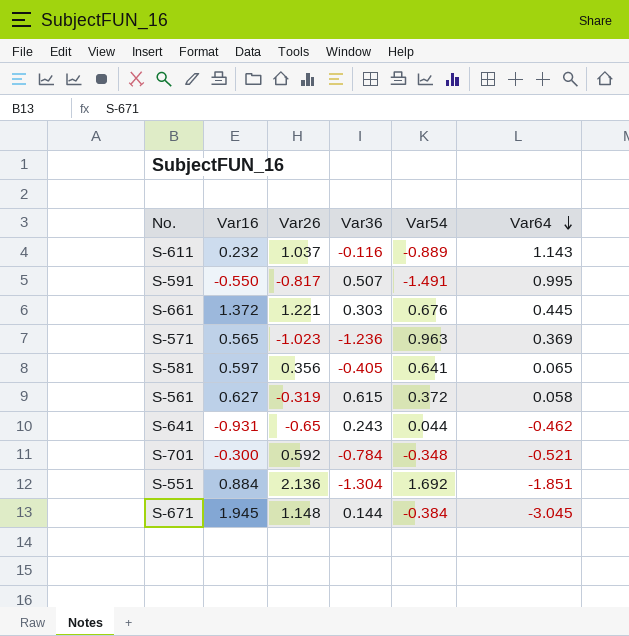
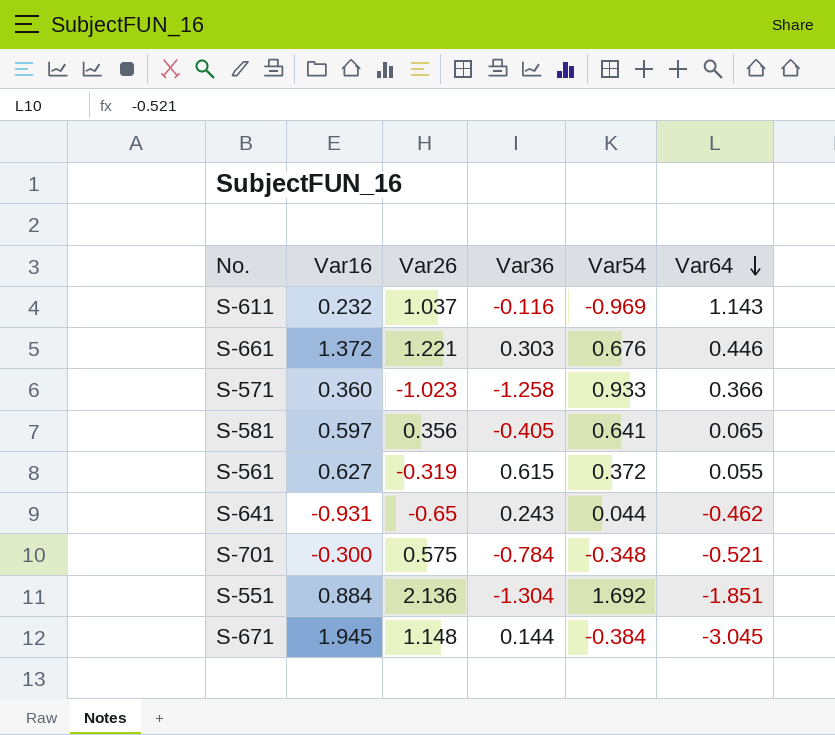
row S-591: -0.550 | -0.817 | 0.507 | -1.491 | 0.995 -> none
S-611 | Var54: -0.889 -> -0.969
S-661 | Var64: 0.445 -> 0.446
S-571 | Var16: 0.565 -> 0.360
S-571 | Var36: -1.236 -> -1.258
S-571 | Var54: 0.963 -> 0.933
S-571 | Var64: 0.369 -> 0.366
S-561 | Var64: 0.058 -> 0.055
S-701 | Var26: 0.592 -> 0.575

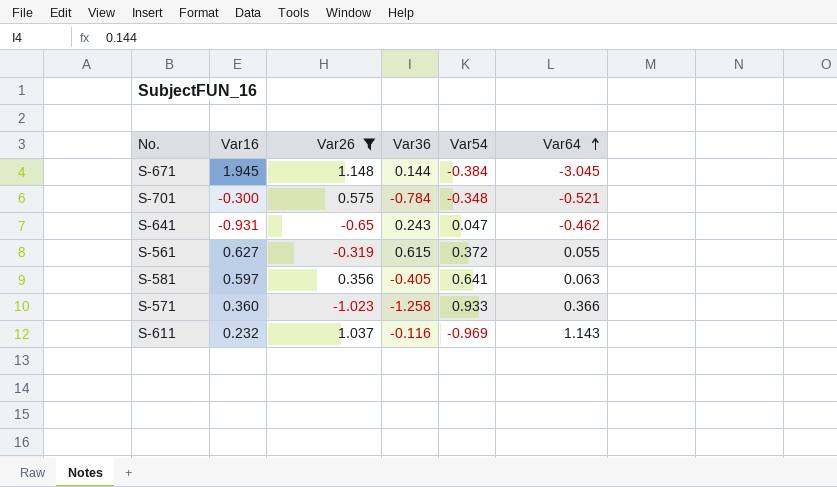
filter: none -> Var26 <= 1.148
row order: Var64 descending -> Var64 ascending
S-641 | Var54: 0.044 -> 0.047
S-581 | Var64: 0.065 -> 0.063

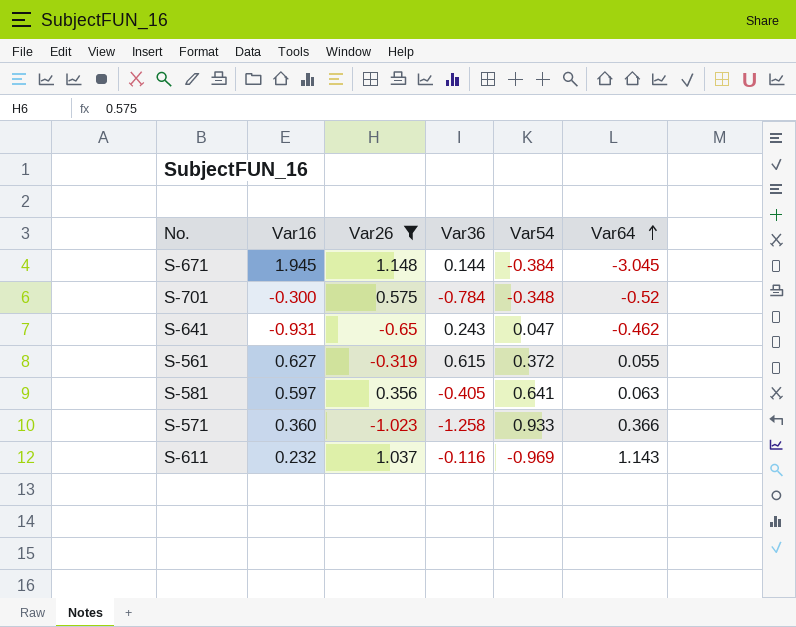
S-701 | Var64: -0.521 -> -0.52

